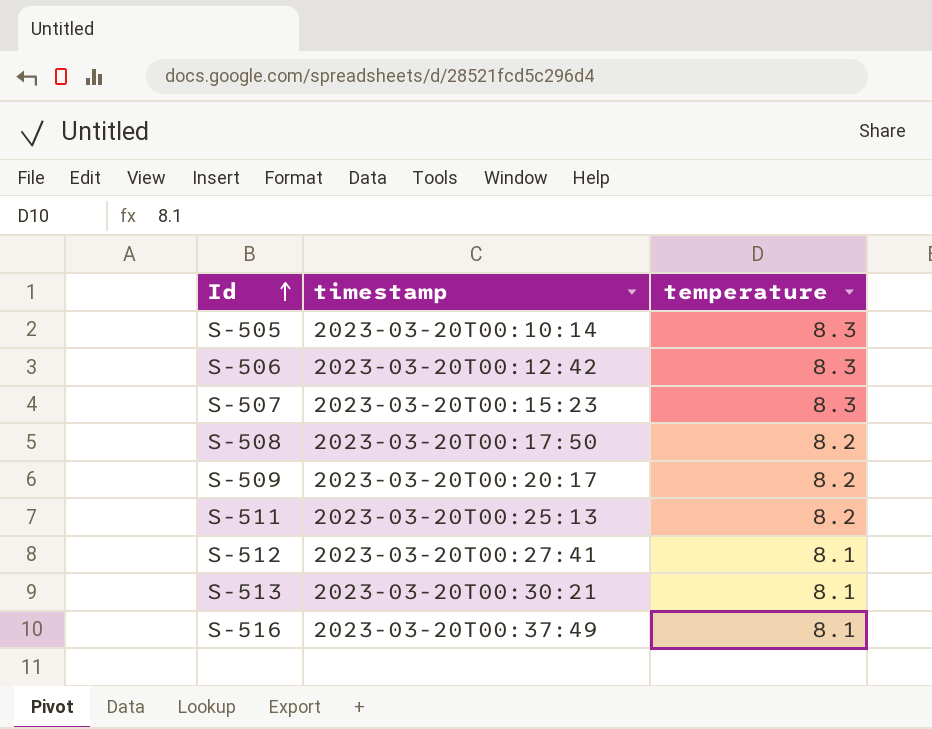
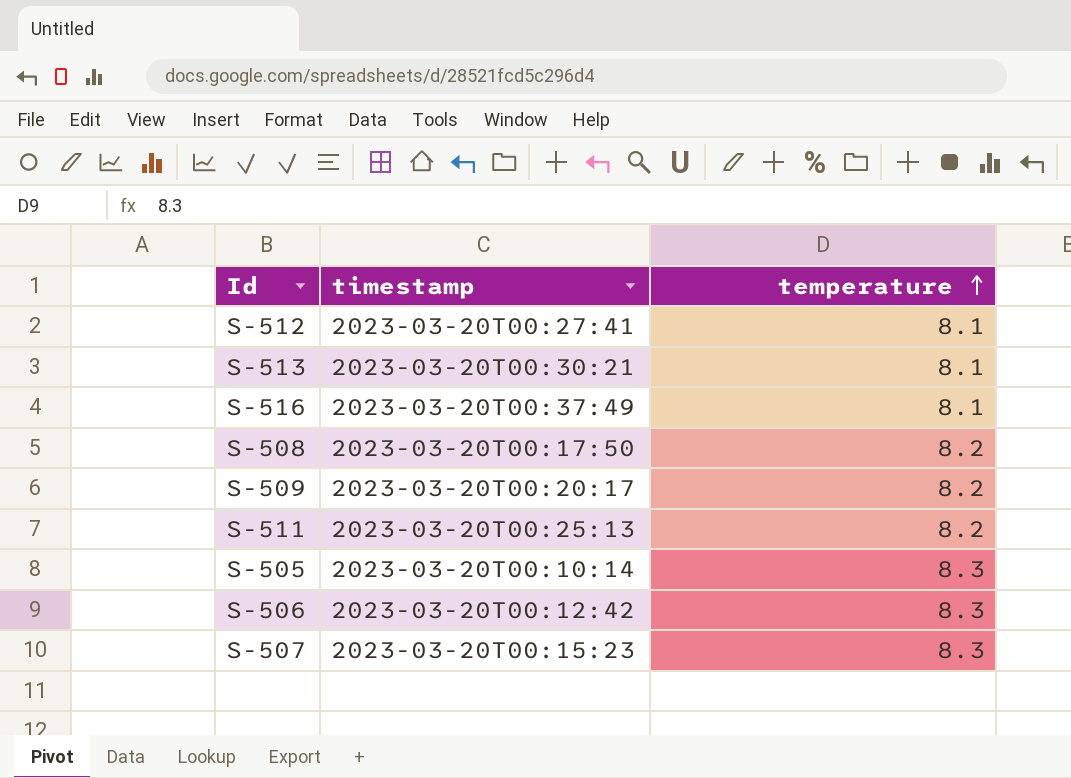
row order: Id ascending -> temperature ascending

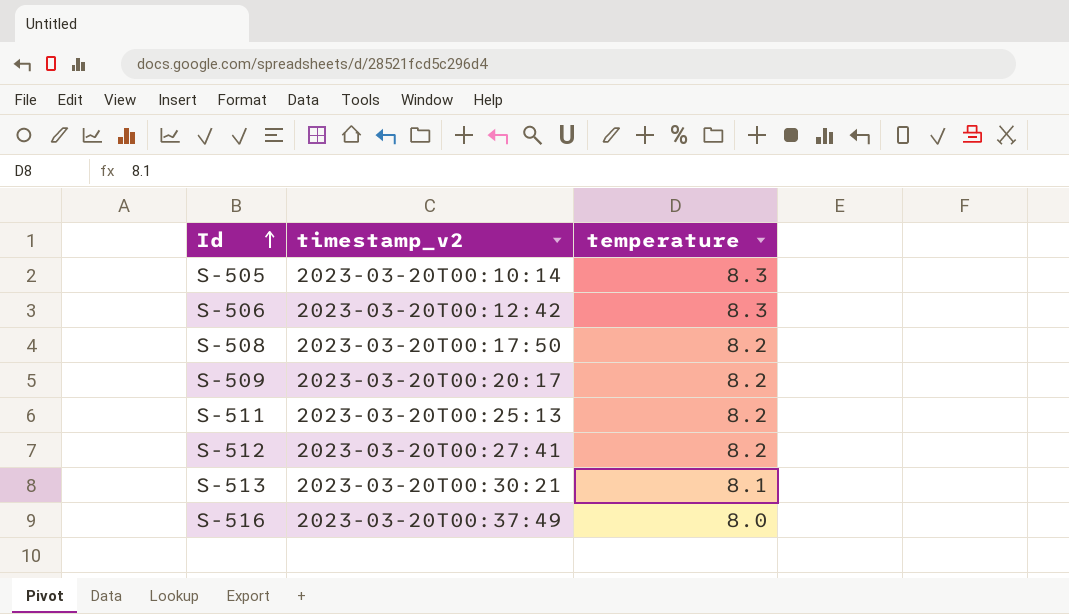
row order: temperature ascending -> Id ascending
column name: timestamp -> timestamp_v2
row S-507: 2023-03-20T00:15:23 | 8.3 -> none
S-512 | temperature: 8.1 -> 8.2
S-516 | temperature: 8.1 -> 8.0

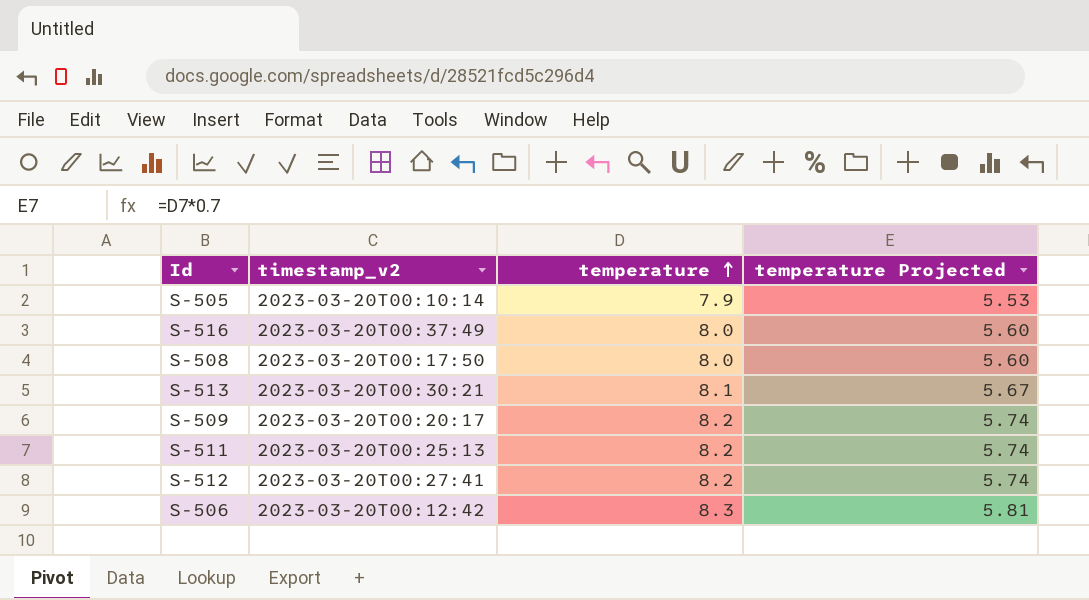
row order: Id ascending -> temperature ascending
column temperature Projected | formula: none -> [temperature] * 0.7
S-505 | temperature: 8.3 -> 7.9
S-508 | temperature: 8.2 -> 8.0

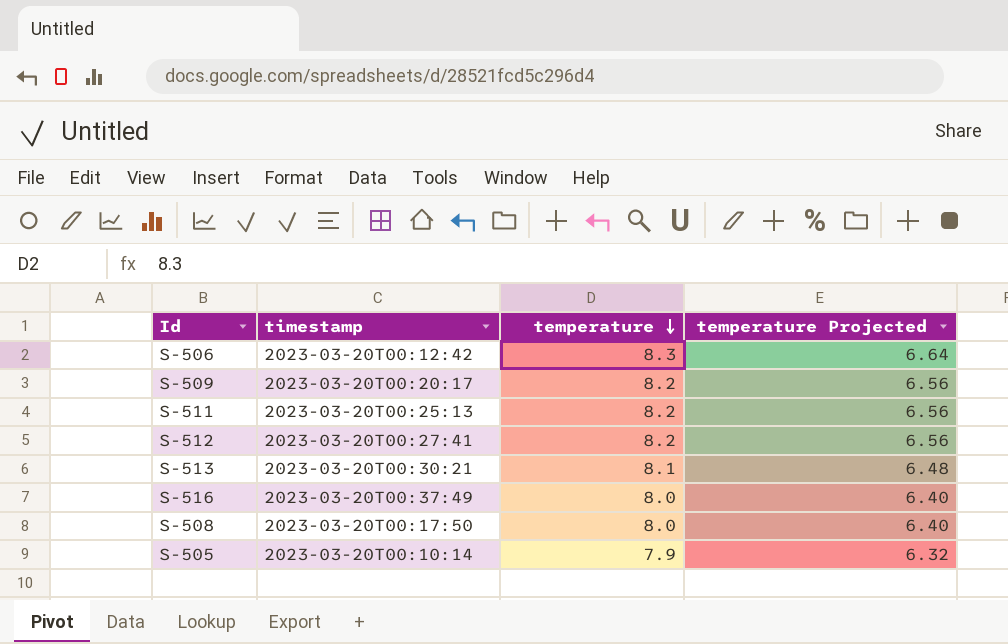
row order: temperature ascending -> temperature descending
column name: timestamp_v2 -> timestamp
column temperature Projected | formula: [temperature] * 0.7 -> [temperature] * 0.8

